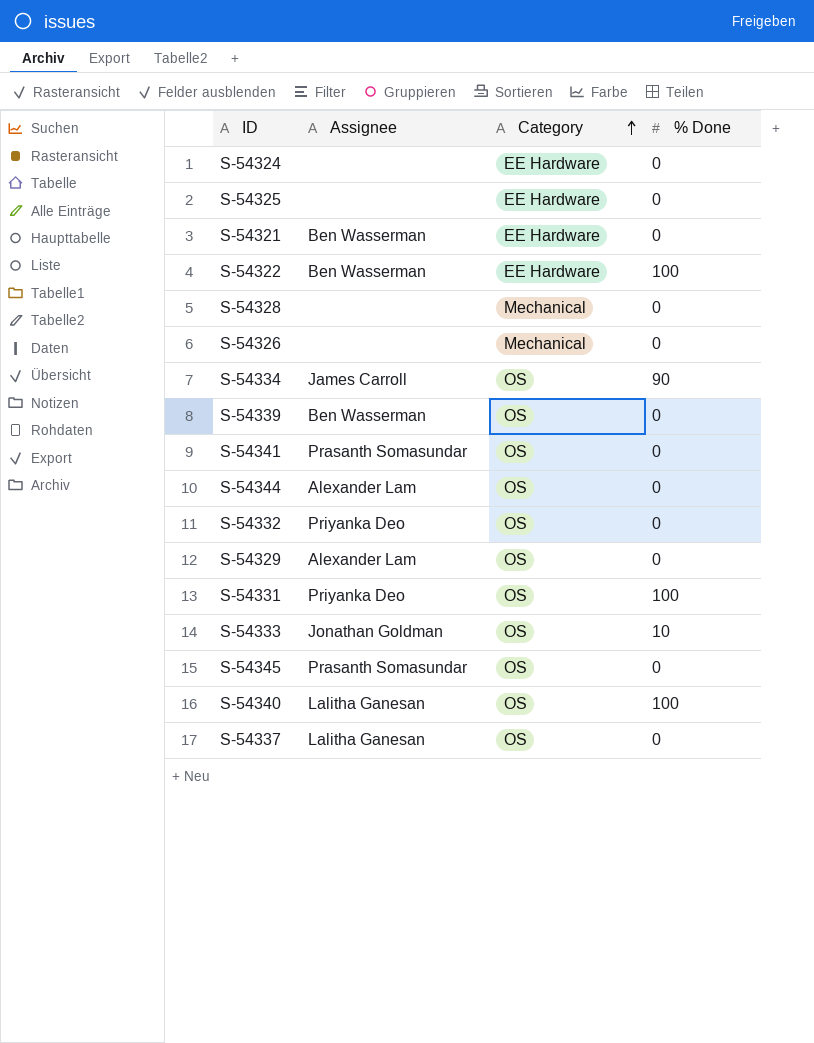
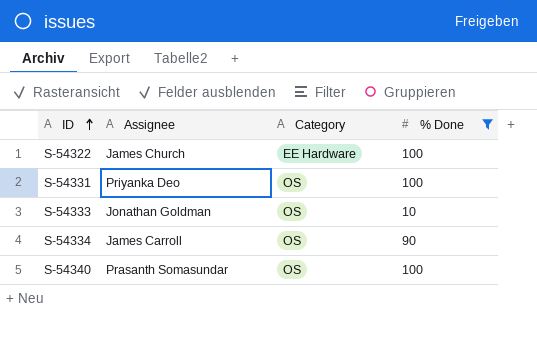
filter: none -> % Done != 0
row order: Category ascending -> ID ascending
S-54322 | Assignee: Ben Wasserman -> James Church
S-54340 | Assignee: Lalitha Ganesan -> Prasanth Somasundar

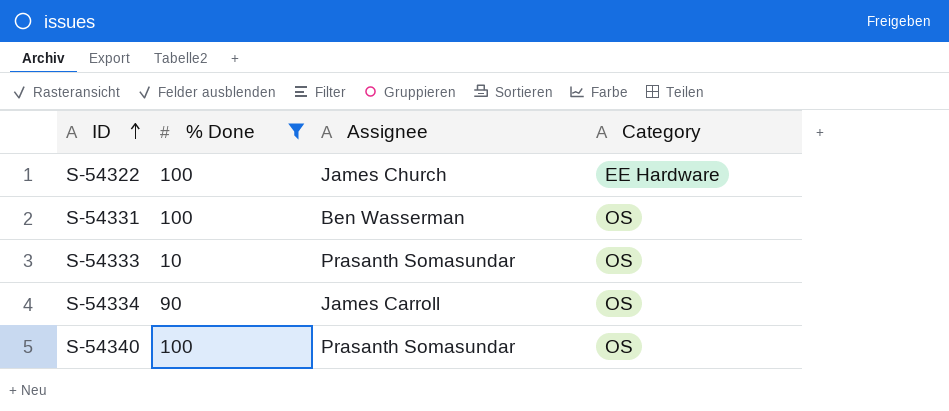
column % Done | position: 4 -> 2
S-54331 | Assignee: Priyanka Deo -> Ben Wasserman
S-54333 | Assignee: Jonathan Goldman -> Prasanth Somasundar

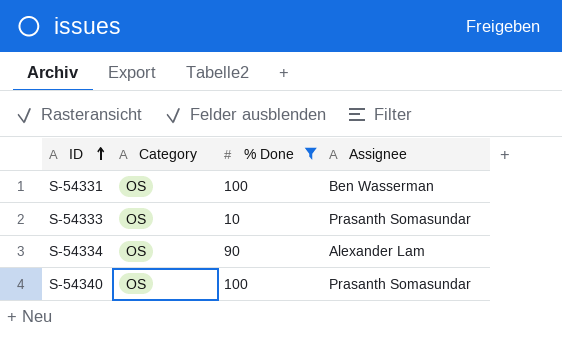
column Category | position: 4 -> 2
row S-54322: 100 | James Church | EE Hardware -> none
S-54334 | Assignee: James Carroll -> Alexander Lam

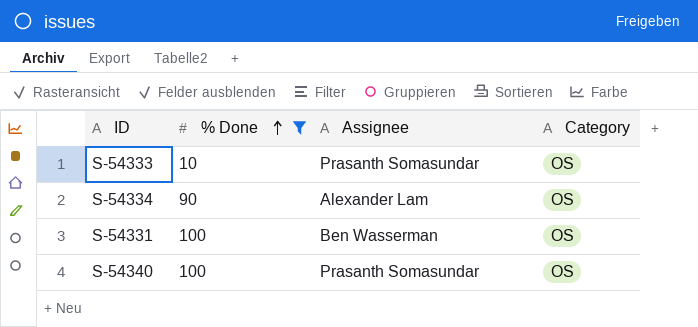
row order: ID ascending -> % Done ascending
column Category | position: 2 -> 4

